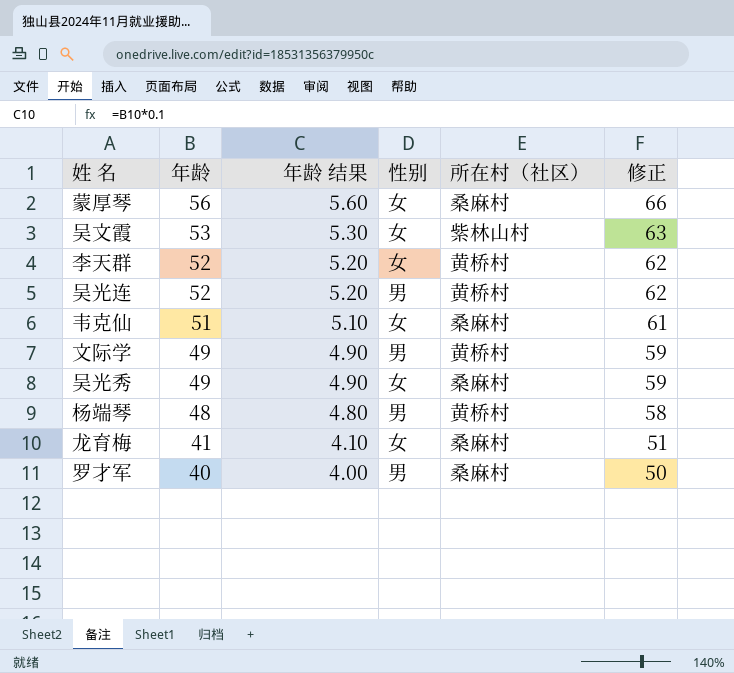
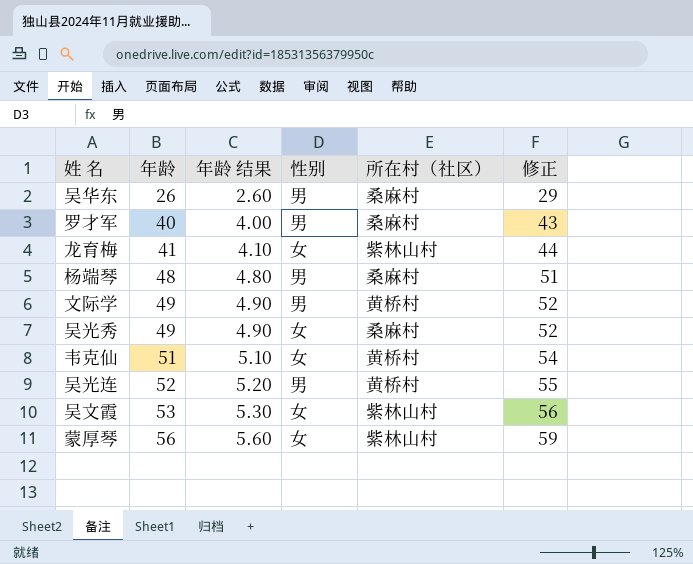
row order: 年龄 descending -> 年龄 ascending
column 修正 | formula: [年龄] + 10 -> [年龄] + 3
row 李天群: 52 | 5.20 | 女 | 黄桥村 | 62 -> none
row 吴华东: none -> 26 | 2.60 | 男 | 桑麻村 | 29
龙育梅 | 所在村（社区）: 桑麻村 -> 紫林山村
杨端琴 | 所在村（社区）: 黄桥村 -> 桑麻村
韦克仙 | 所在村（社区）: 桑麻村 -> 黄桥村
蒙厚琴 | 所在村（社区）: 桑麻村 -> 紫林山村

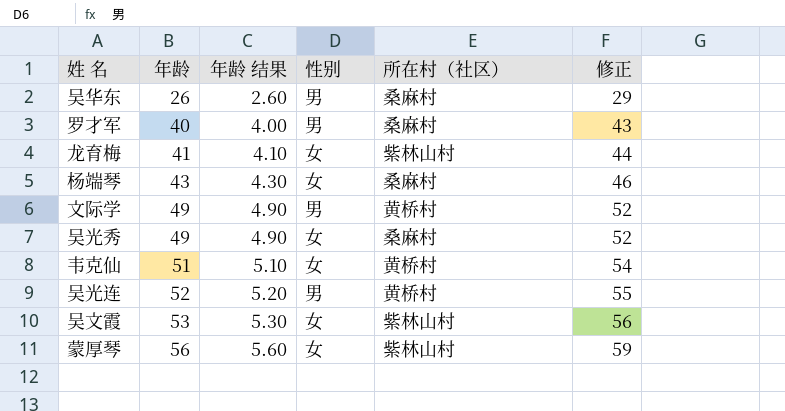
杨端琴 | 年龄: 48 -> 43
杨端琴 | 年龄 结果: 4.80 -> 4.30
杨端琴 | 性别: 男 -> 女
杨端琴 | 修正: 51 -> 46

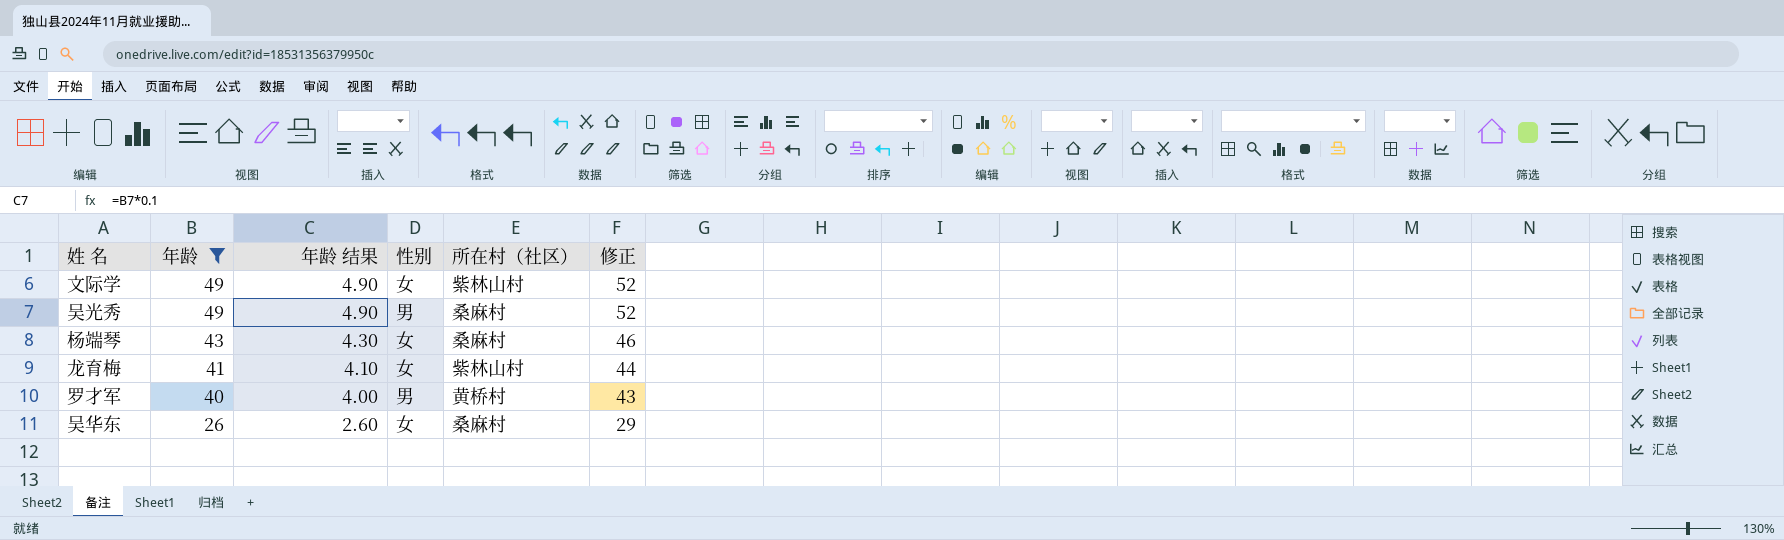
filter: none -> 年龄 <= 49
row order: 年龄 ascending -> 年龄 descending
文际学 | 性别: 男 -> 女
文际学 | 所在村（社区）: 黄桥村 -> 紫林山村
吴光秀 | 性别: 女 -> 男
罗才军 | 所在村（社区）: 桑麻村 -> 黄桥村
吴华东 | 性别: 男 -> 女

